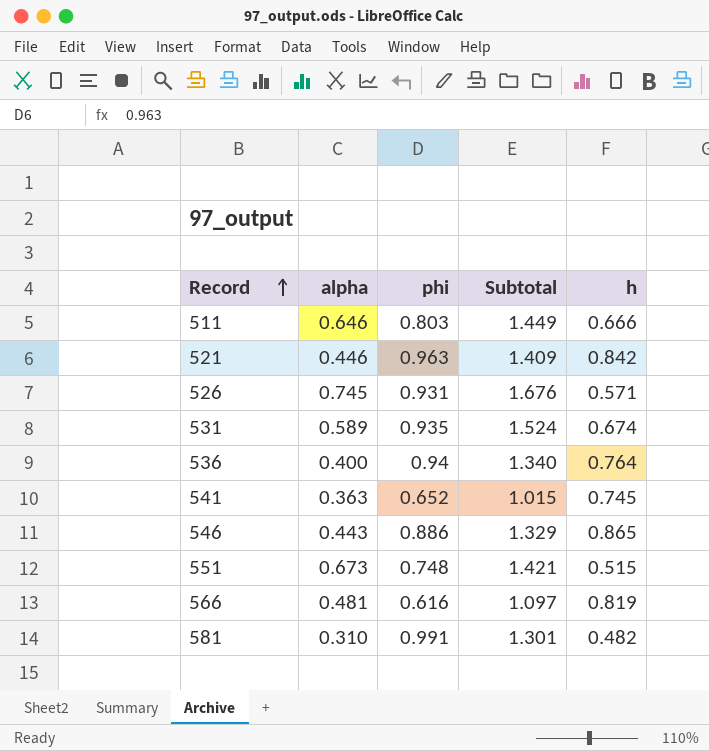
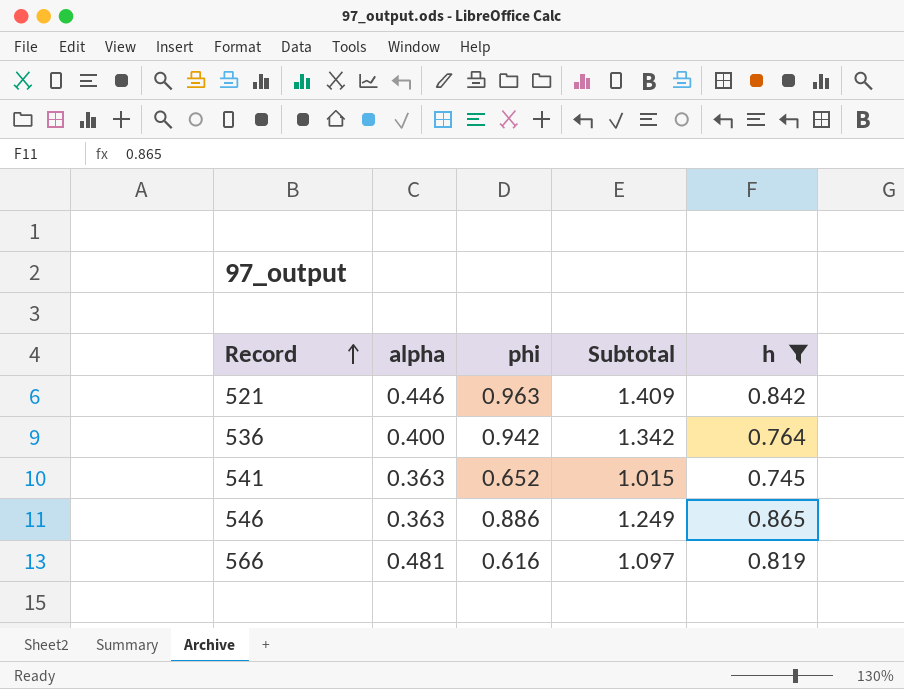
filter: none -> h >= 0.745
536 | phi: 0.94 -> 0.942
536 | Subtotal: 1.340 -> 1.342
546 | alpha: 0.443 -> 0.363
546 | Subtotal: 1.329 -> 1.249

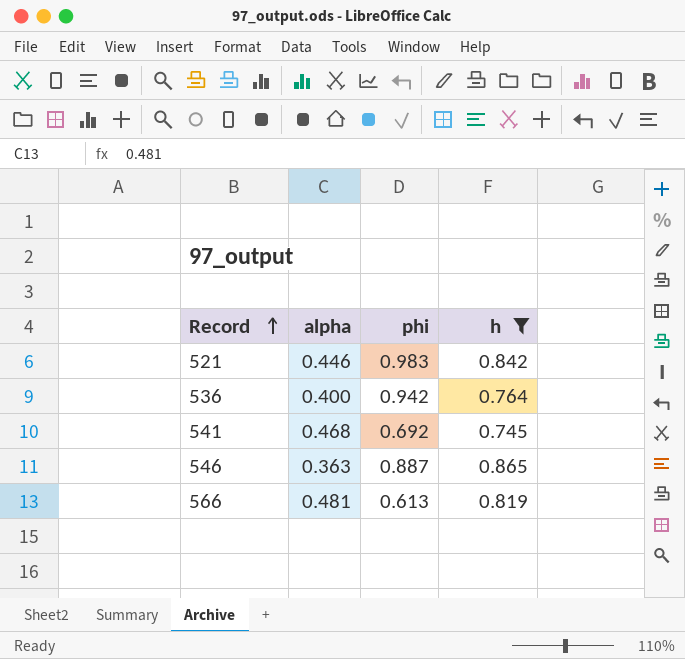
column Subtotal | formula: [alpha] + [phi] -> none
521 | phi: 0.963 -> 0.983
541 | alpha: 0.363 -> 0.468
541 | phi: 0.652 -> 0.692
546 | phi: 0.886 -> 0.887
566 | phi: 0.616 -> 0.613

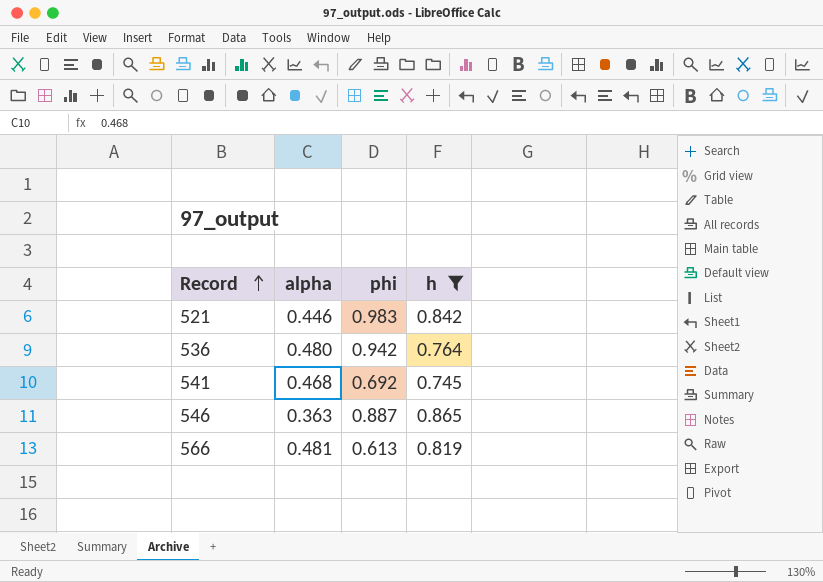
536 | alpha: 0.400 -> 0.480

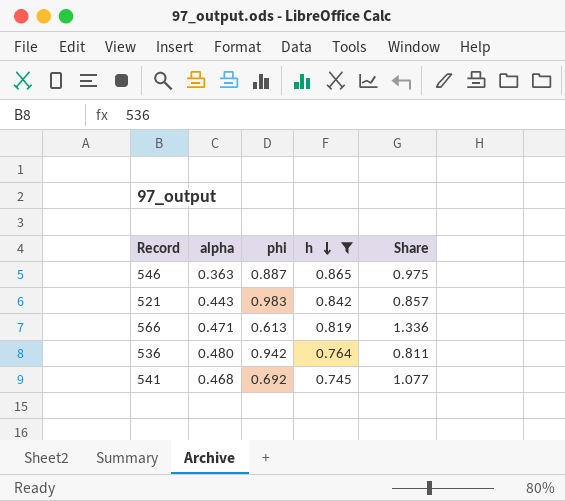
row order: Record ascending -> h descending
column Share | formula: none -> [h] / [phi]
521 | alpha: 0.446 -> 0.443
566 | alpha: 0.481 -> 0.471

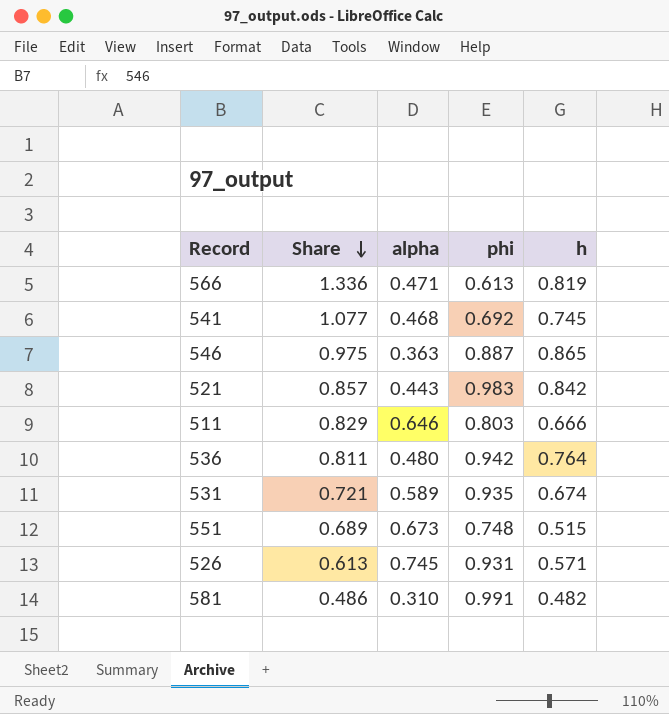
filter: h >= 0.745 -> none
row order: h descending -> Share descending
column Share | position: 5 -> 2

